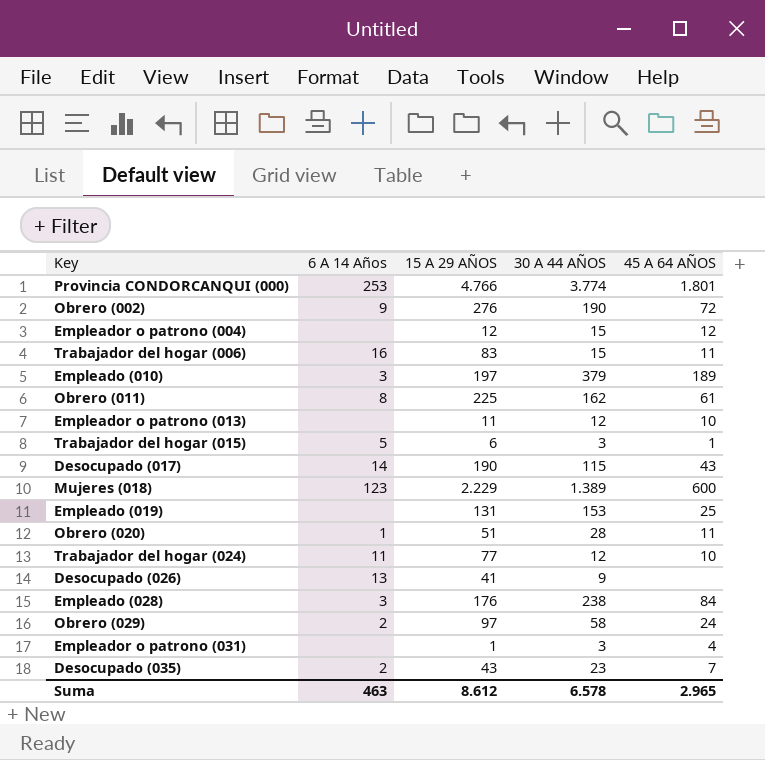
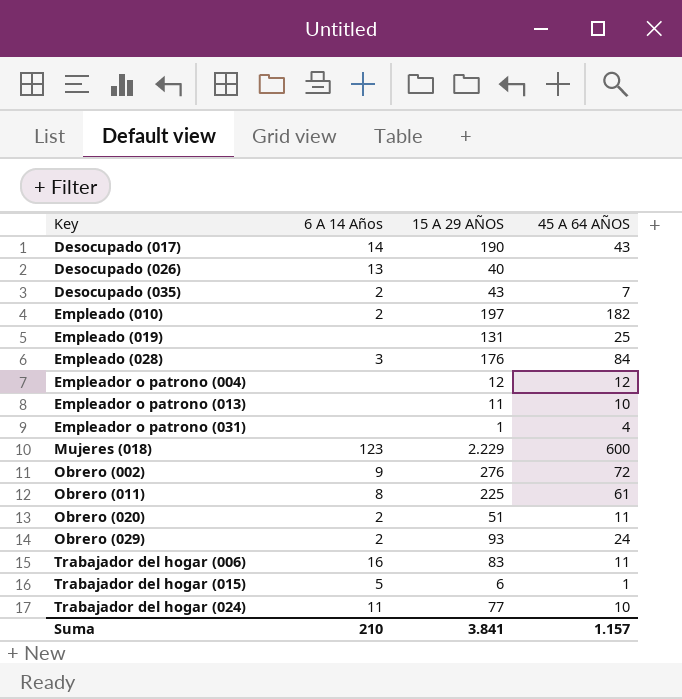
row order: none -> Key ascending
column 30 A 44 AÑOS | position: 4 -> none
row Provincia CONDORCANQUI (000): 253 | 4.766 | 3.774 | 1.801 -> none
Desocupado (026) | 15 A 29 AÑOS: 41 -> 40
Empleado (010) | 6 A 14 Años: 3 -> 2
Empleado (010) | 45 A 64 AÑOS: 189 -> 182
Obrero (020) | 6 A 14 Años: 1 -> 2
Obrero (029) | 15 A 29 AÑOS: 97 -> 93
Suma | 6 A 14 Años: 463 -> 210
Suma | 15 A 29 AÑOS: 8.612 -> 3.841
Suma | 45 A 64 AÑOS: 2.965 -> 1.157

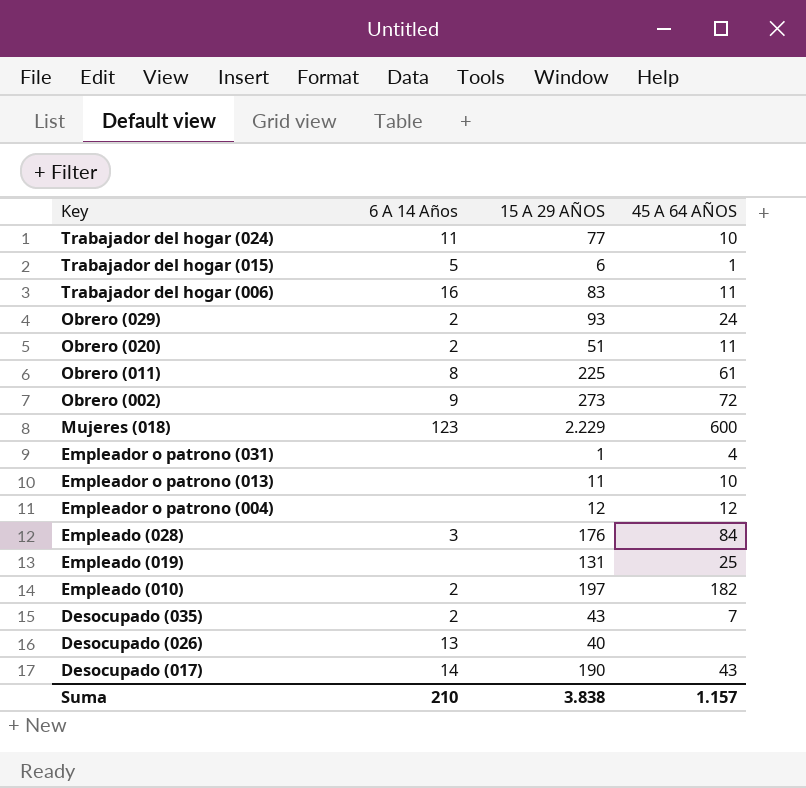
row order: Key ascending -> Key descending
Obrero (002) | 15 A 29 AÑOS: 276 -> 273
Suma | 15 A 29 AÑOS: 3.841 -> 3.838

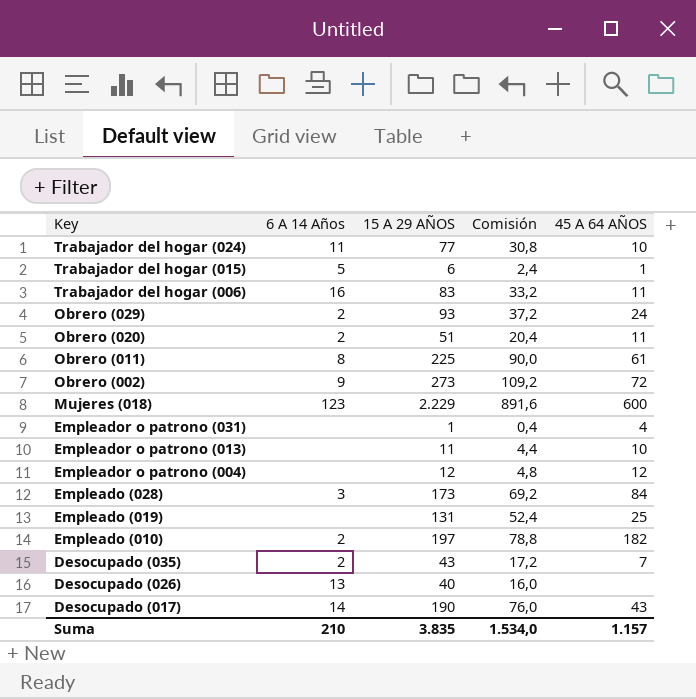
column Comisión | formula: none -> [15 A 29 AÑOS] * 0,4
Empleado (028) | 15 A 29 AÑOS: 176 -> 173
Suma | 15 A 29 AÑOS: 3.838 -> 3.835

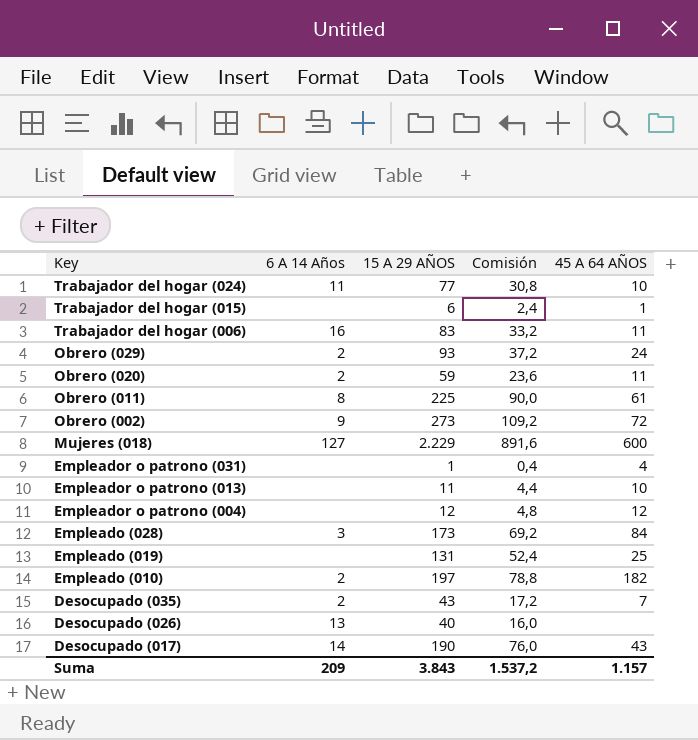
Trabajador del hogar (015) | 6 A 14 Años: 5 -> none
Obrero (020) | 15 A 29 AÑOS: 51 -> 59
Obrero (020) | Comisión: 20,4 -> 23,6
Mujeres (018) | 6 A 14 Años: 123 -> 127
Suma | 6 A 14 Años: 210 -> 209
Suma | 15 A 29 AÑOS: 3.835 -> 3.843
Suma | Comisión: 1.534,0 -> 1.537,2

